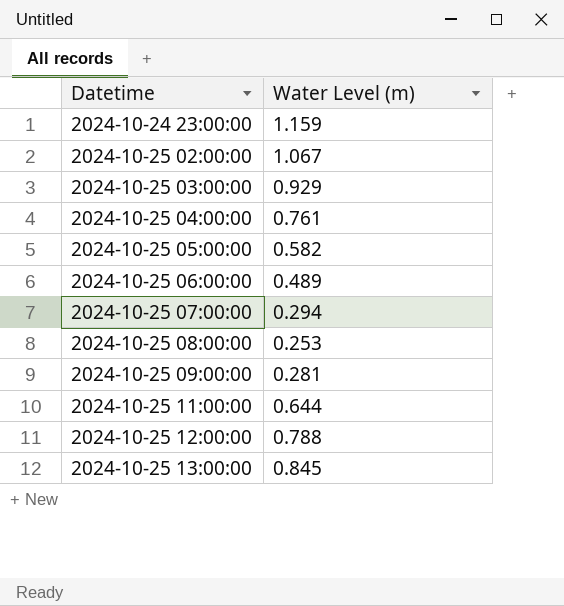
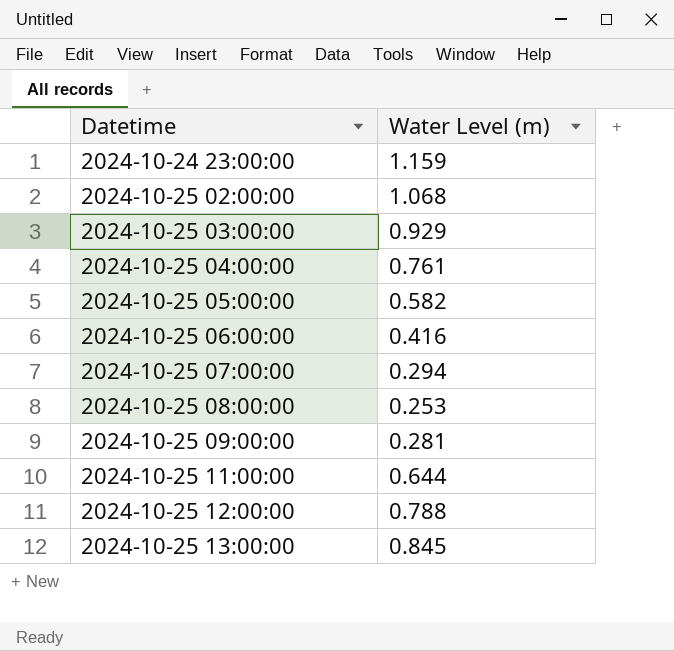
2024-10-25 02:00:00 | Water Level (m): 1.067 -> 1.068
2024-10-25 06:00:00 | Water Level (m): 0.489 -> 0.416

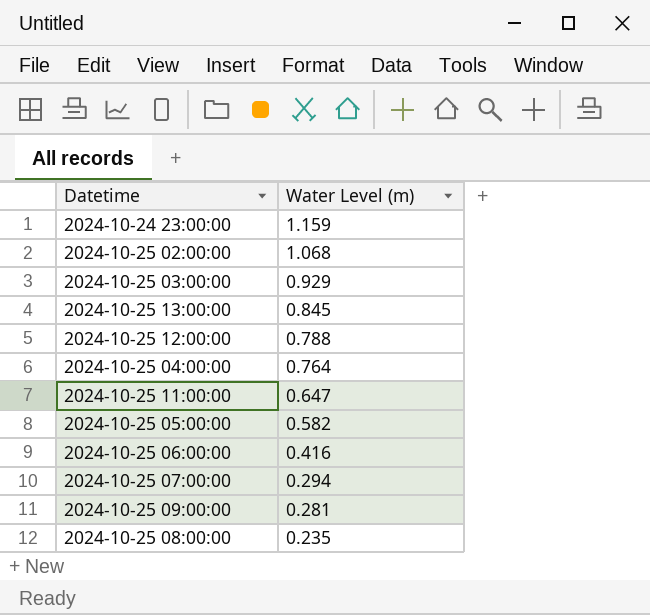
row order: Datetime ascending -> Water Level (m) descending
2024-10-25 04:00:00 | Water Level (m): 0.761 -> 0.764
2024-10-25 11:00:00 | Water Level (m): 0.644 -> 0.647
2024-10-25 08:00:00 | Water Level (m): 0.253 -> 0.235

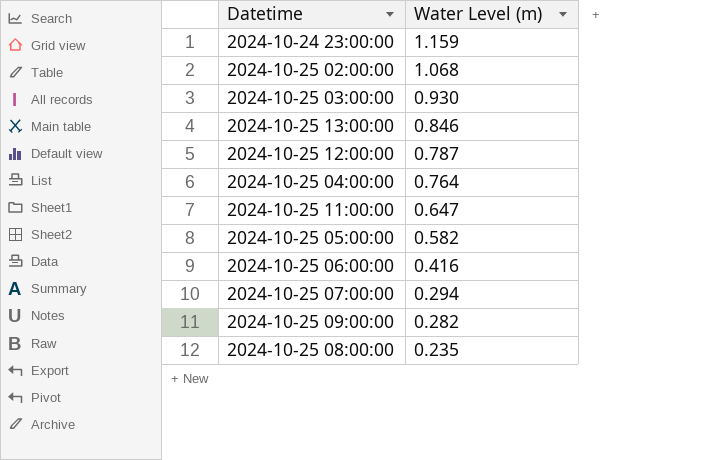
2024-10-25 03:00:00 | Water Level (m): 0.929 -> 0.930
2024-10-25 13:00:00 | Water Level (m): 0.845 -> 0.846
2024-10-25 12:00:00 | Water Level (m): 0.788 -> 0.787
2024-10-25 09:00:00 | Water Level (m): 0.281 -> 0.282

